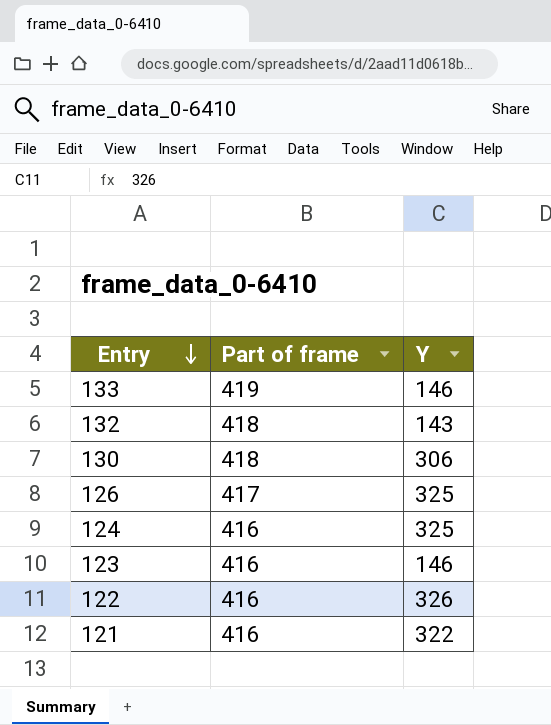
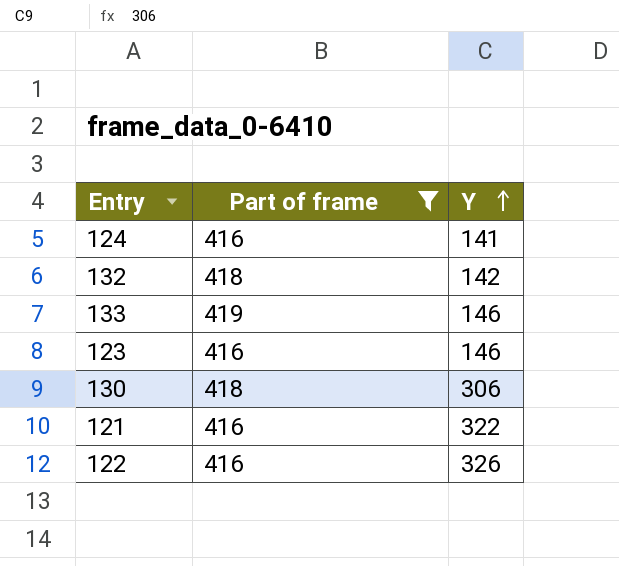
filter: none -> Part of frame != 417
row order: Entry descending -> Y ascending
124 | Y: 325 -> 141
132 | Y: 143 -> 142

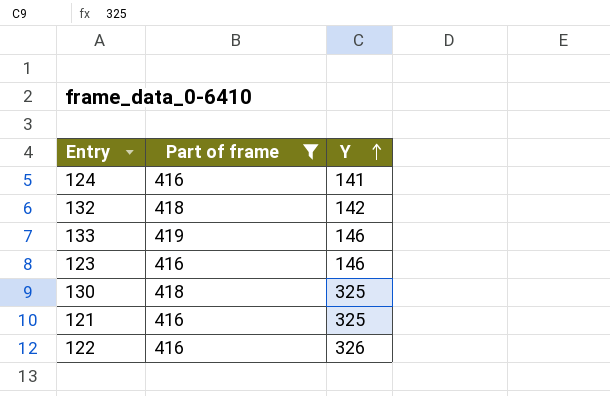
130 | Y: 306 -> 325
121 | Y: 322 -> 325

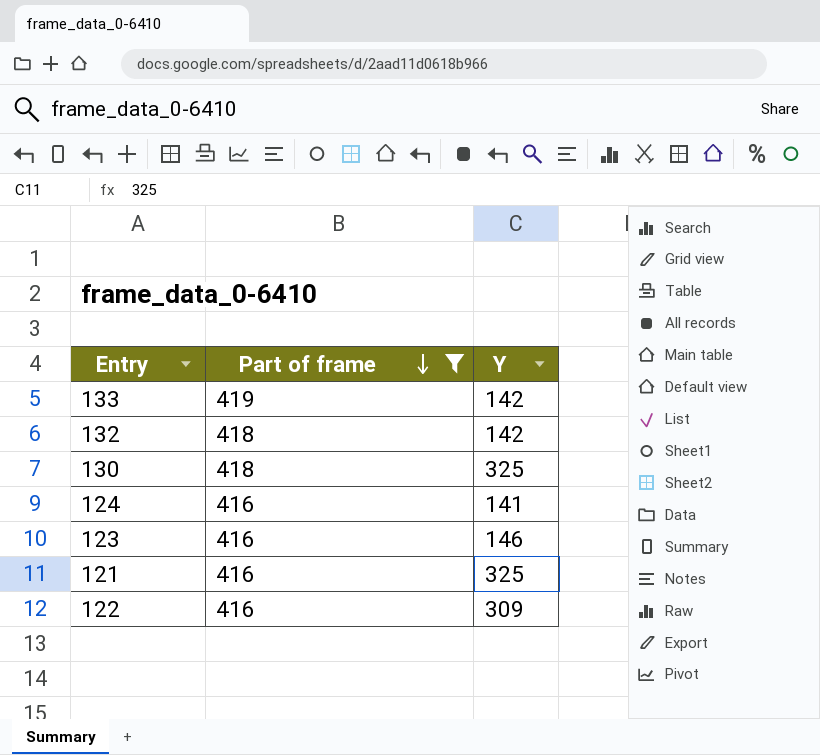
row order: Y ascending -> Part of frame descending
133 | Y: 146 -> 142
122 | Y: 326 -> 309

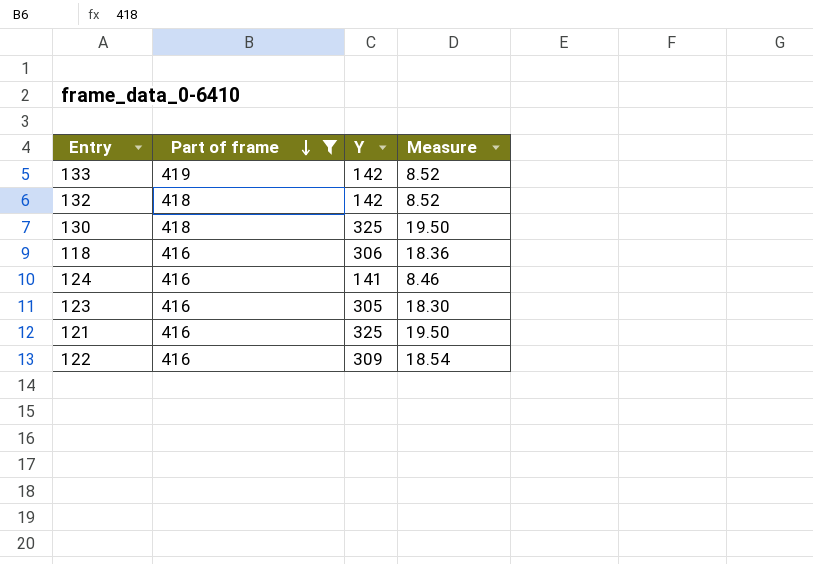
column Measure | formula: none -> [Y] * 0.06
row 118: none -> 416 | 306 | 18.36
123 | Y: 146 -> 305

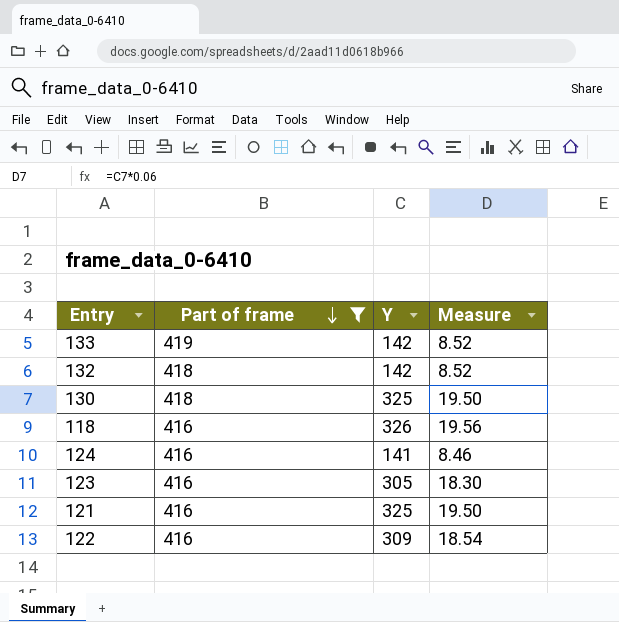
118 | Y: 306 -> 326
118 | Measure: 18.36 -> 19.56

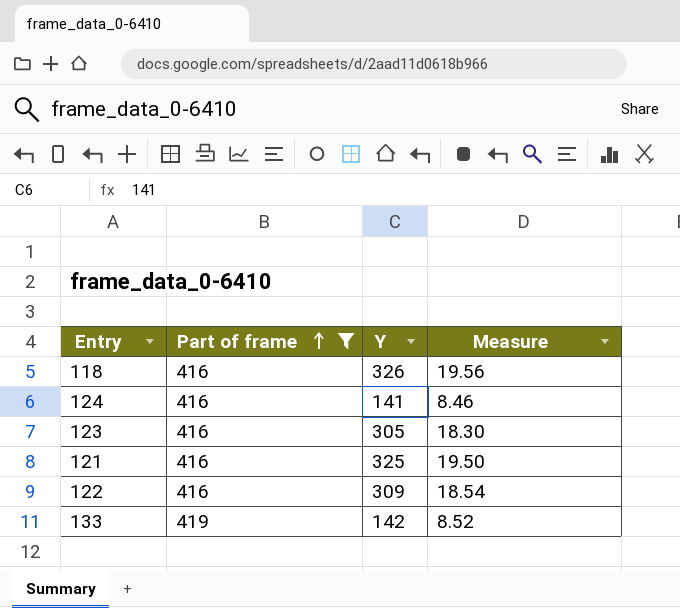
row order: Part of frame descending -> Part of frame ascending
row 132: 418 | 142 | 8.52 -> none
row 130: 418 | 325 | 19.50 -> none

